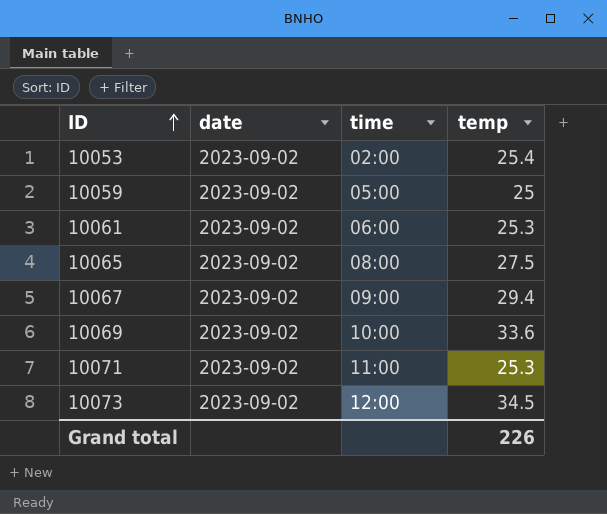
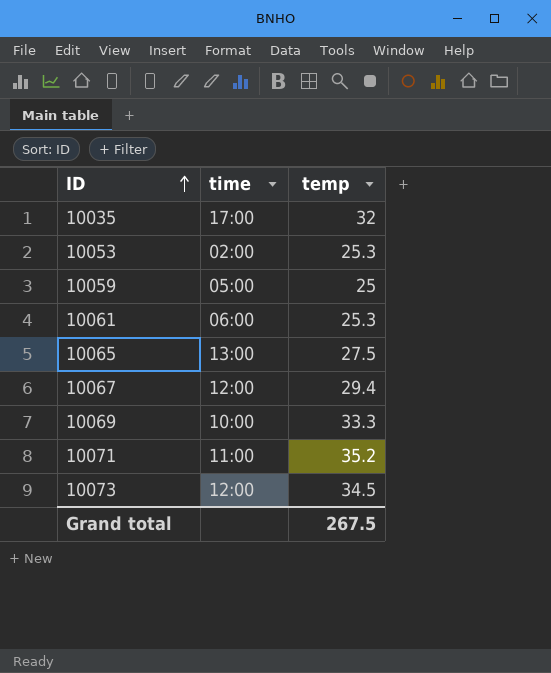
column date | position: 2 -> none
row 10035: none -> 17:00 | 32
10053 | temp: 25.4 -> 25.3
10065 | time: 08:00 -> 13:00
10067 | time: 09:00 -> 12:00
10069 | temp: 33.6 -> 33.3
10071 | temp: 25.3 -> 35.2
Grand total | temp: 226 -> 267.5

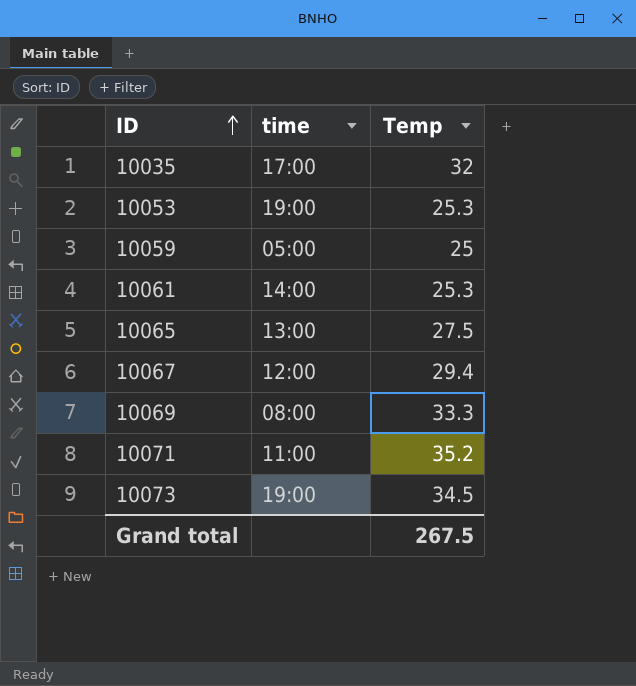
column name: temp -> Temp
10053 | time: 02:00 -> 19:00
10061 | time: 06:00 -> 14:00
10069 | time: 10:00 -> 08:00
10073 | time: 12:00 -> 19:00

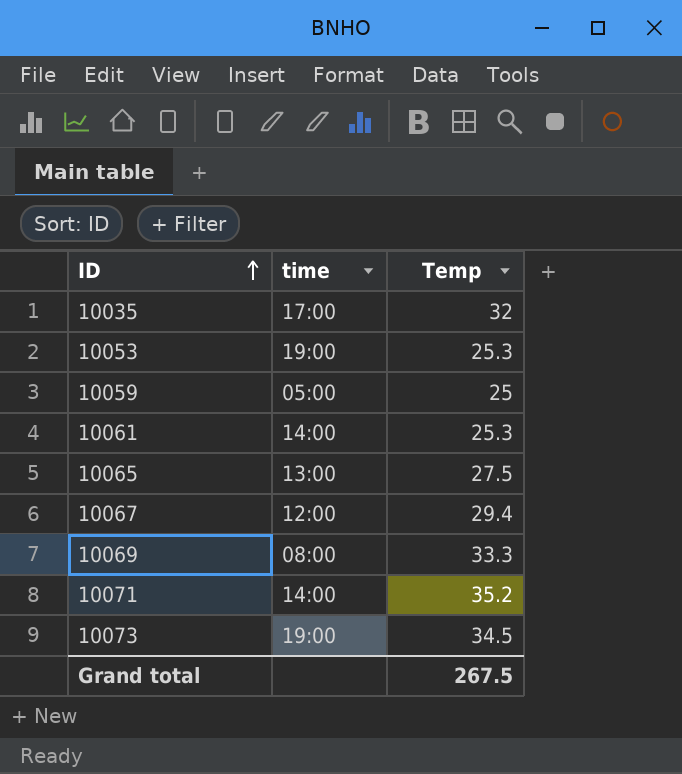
10071 | time: 11:00 -> 14:00

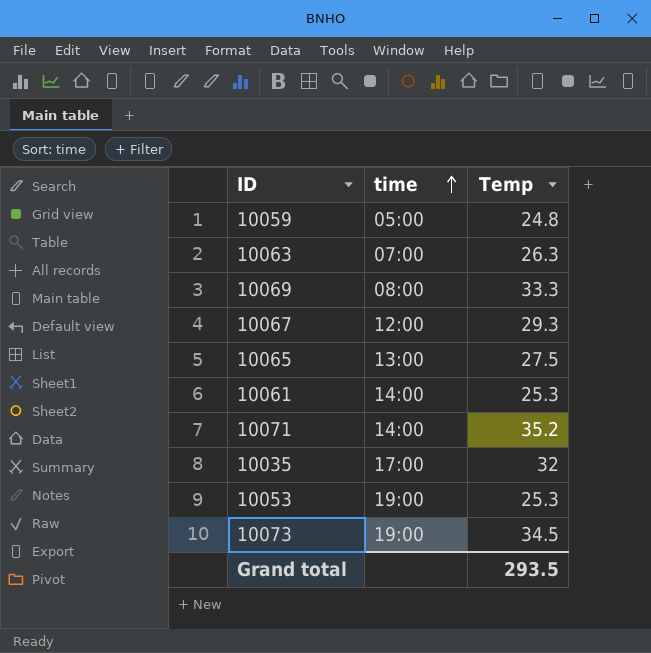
row order: ID ascending -> time ascending
10059 | Temp: 25 -> 24.8
row 10063: none -> 07:00 | 26.3
10067 | Temp: 29.4 -> 29.3
Grand total | Temp: 267.5 -> 293.5

